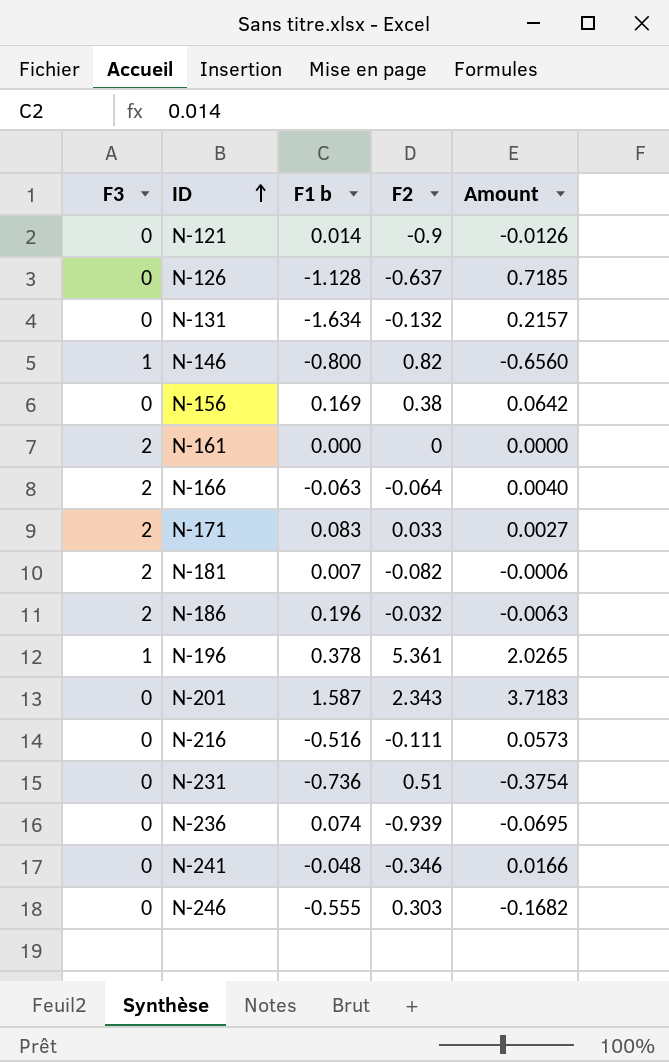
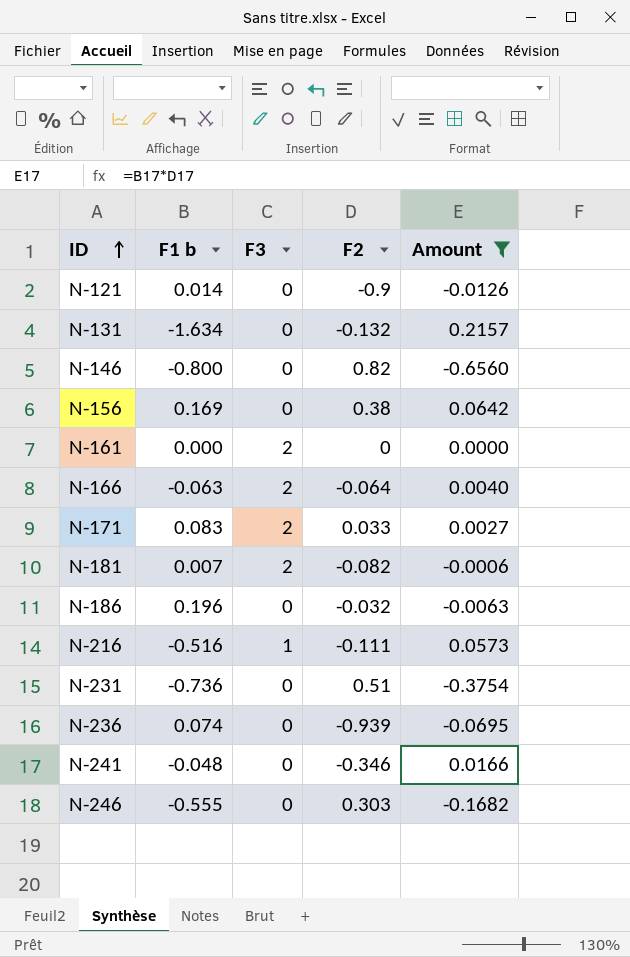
filter: none -> Amount <= 0.2157
column F3 | position: 1 -> 3
N-146 | F3: 1 -> 0
N-186 | F3: 2 -> 0
N-216 | F3: 0 -> 1

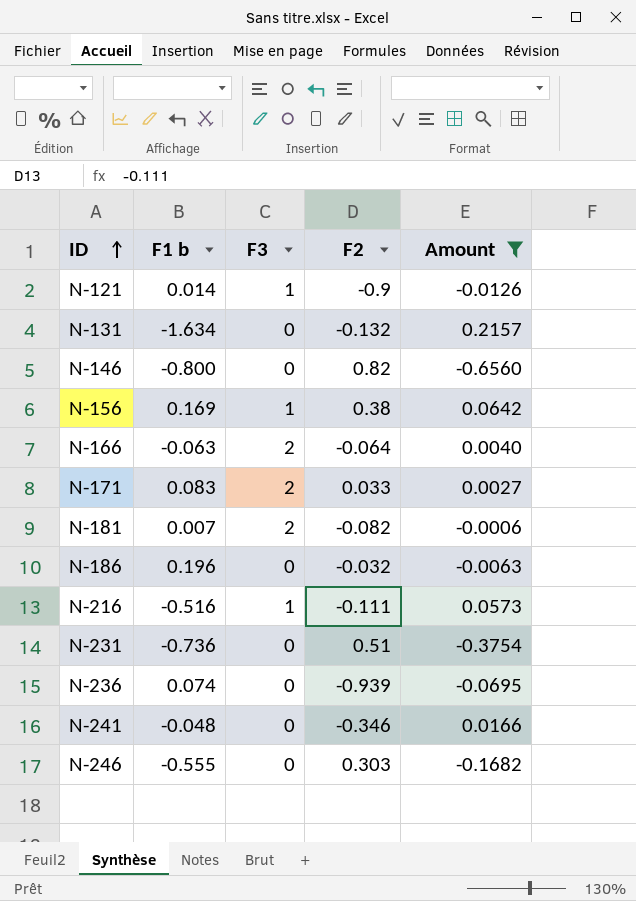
row N-161: 0.000 | 2 | 0 | 0.0000 -> none
N-121 | F3: 0 -> 1
N-156 | F3: 0 -> 1

